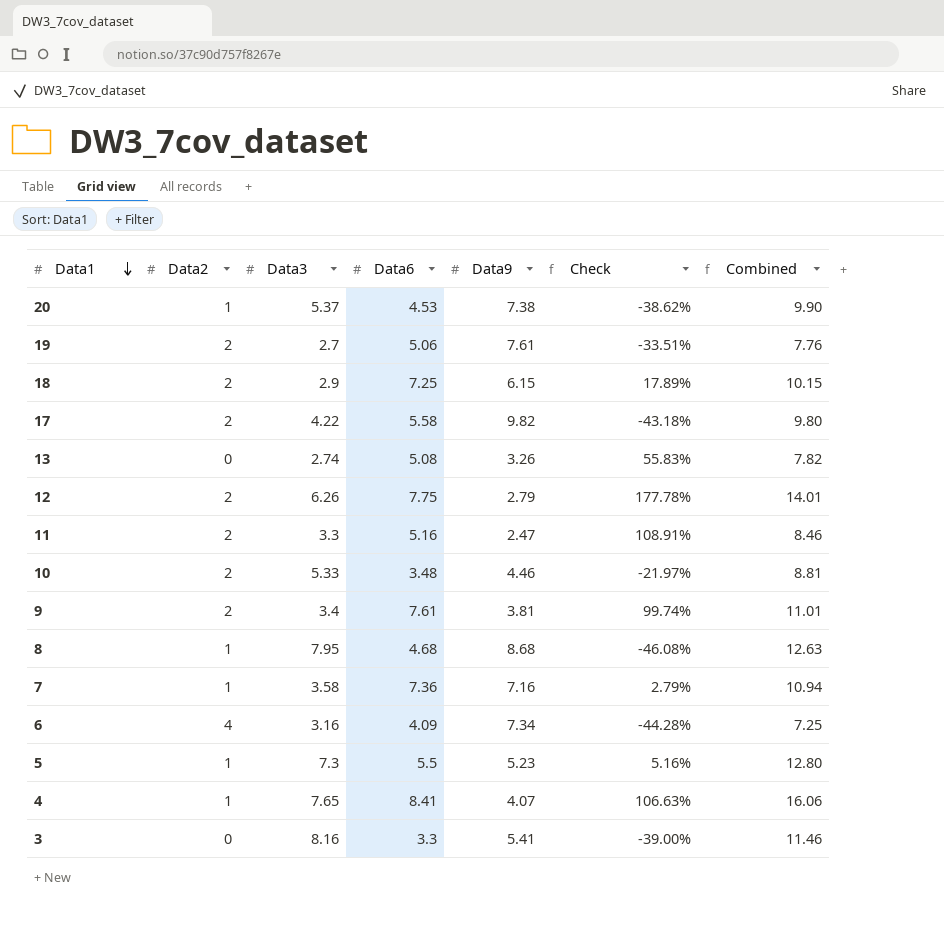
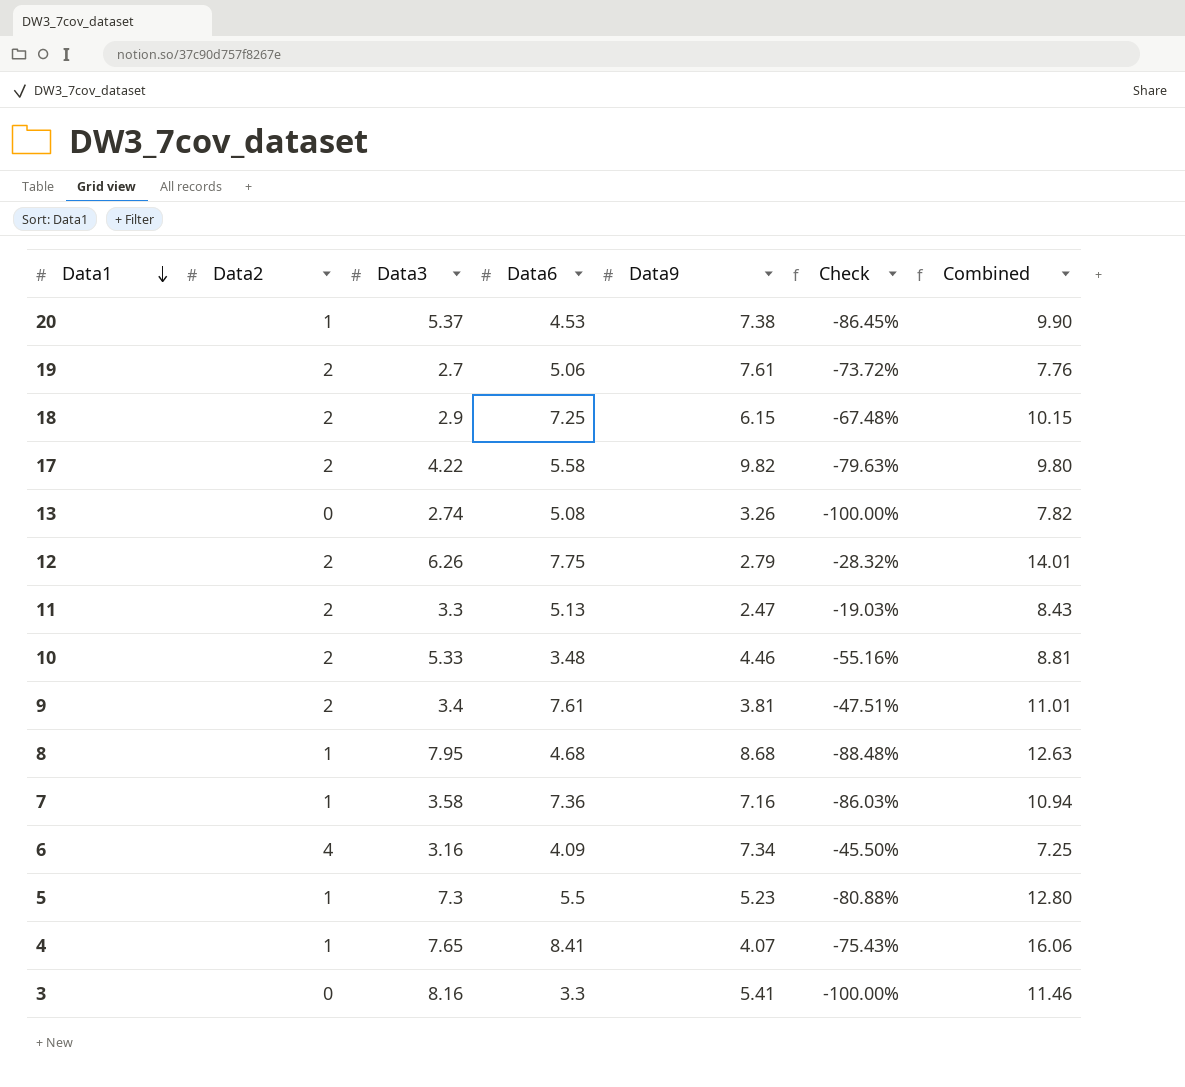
column Check | formula: ([Data6] - [Data9]) / [Data9] -> ([Data2] - [Data9]) / [Data9]
11 | Data6: 5.16 -> 5.13
11 | Combined: 8.46 -> 8.43

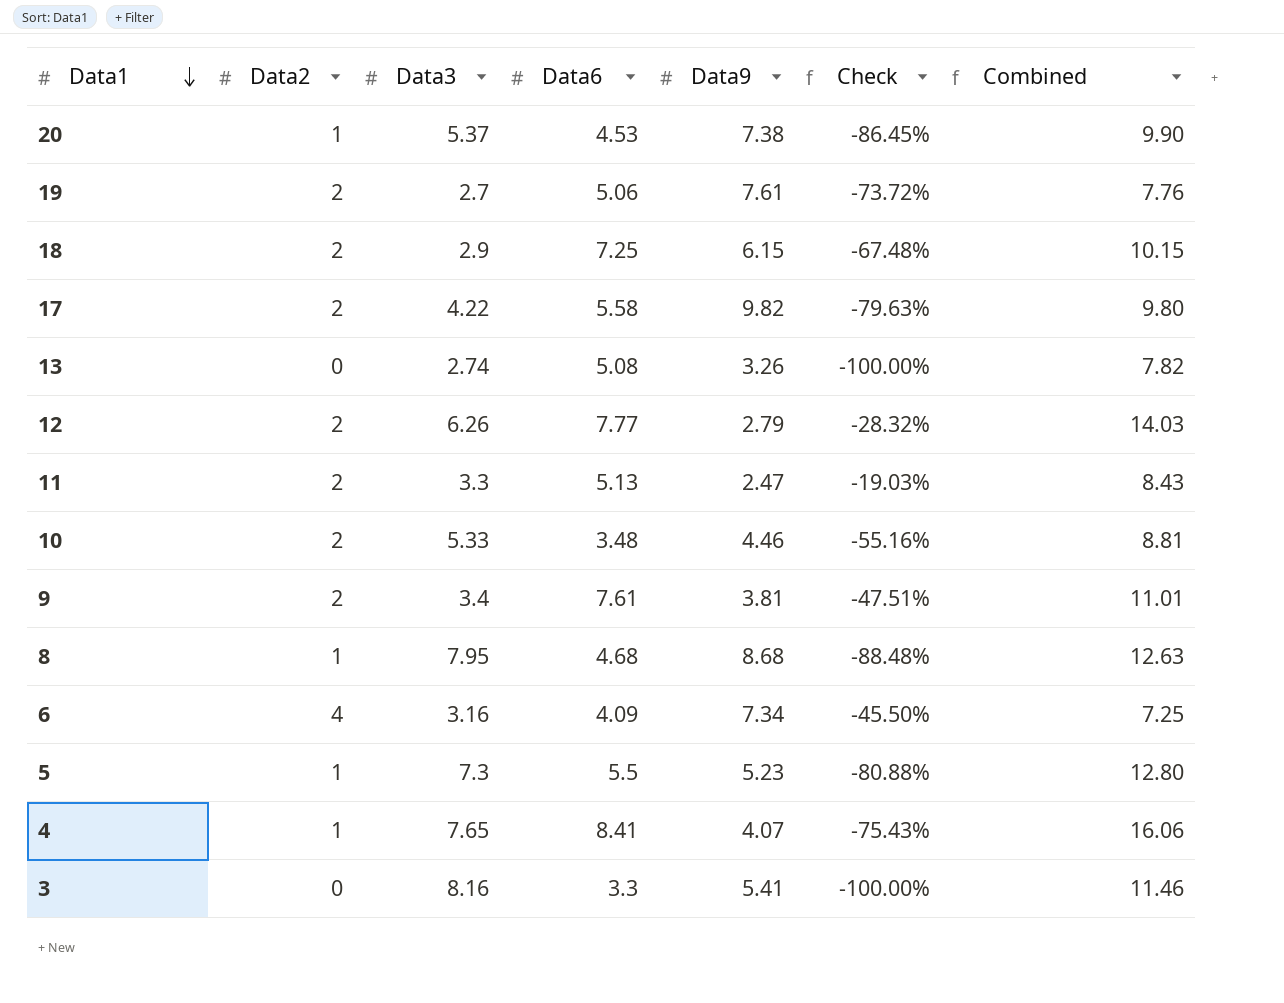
row 7: 1 | 3.58 | 7.36 | 7.16 | -86.03% | 10.94 -> none
12 | Data6: 7.75 -> 7.77
12 | Combined: 14.01 -> 14.03

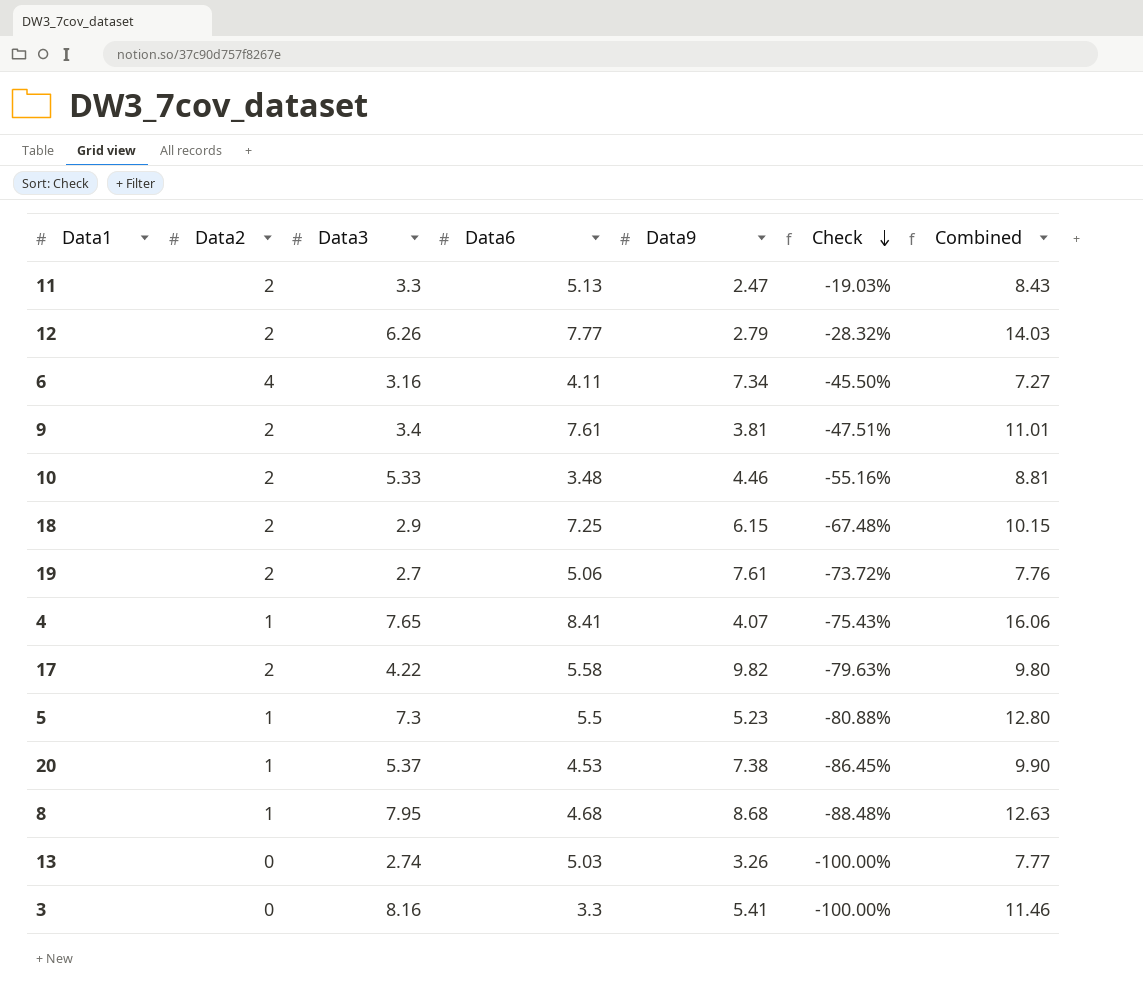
row order: Data1 descending -> Check descending
6 | Data6: 4.09 -> 4.11
6 | Combined: 7.25 -> 7.27
13 | Data6: 5.08 -> 5.03
13 | Combined: 7.82 -> 7.77

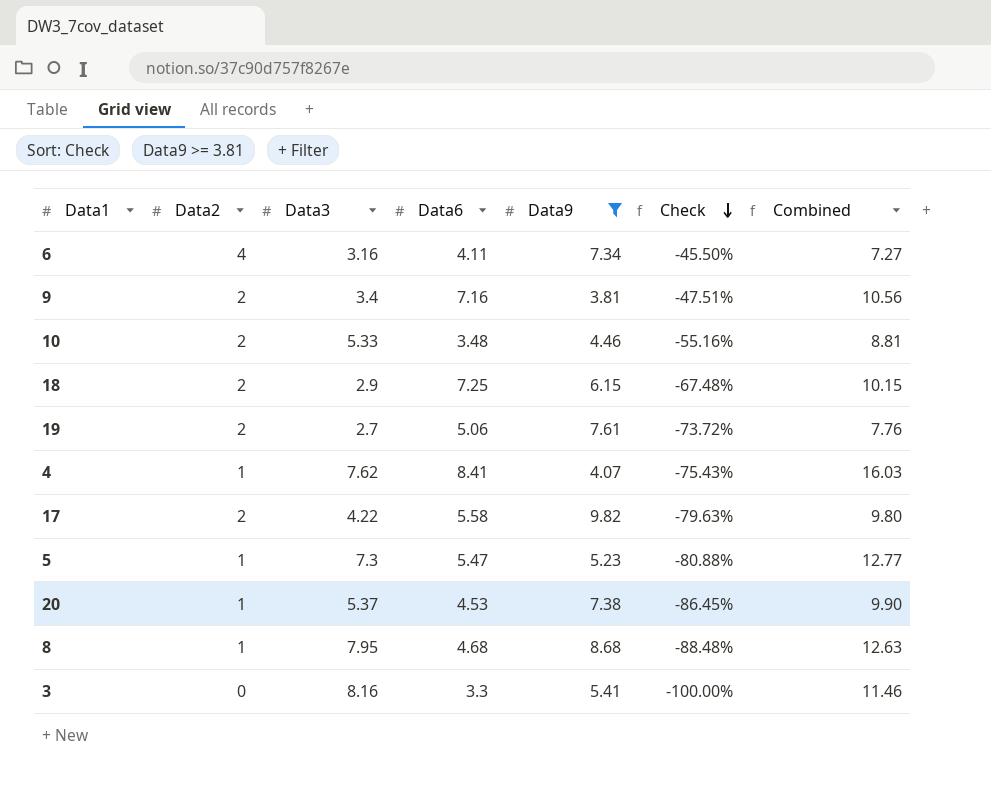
filter: none -> Data9 >= 3.81
9 | Data6: 7.61 -> 7.16
9 | Combined: 11.01 -> 10.56
4 | Data3: 7.65 -> 7.62
4 | Combined: 16.06 -> 16.03
5 | Data6: 5.5 -> 5.47
5 | Combined: 12.80 -> 12.77

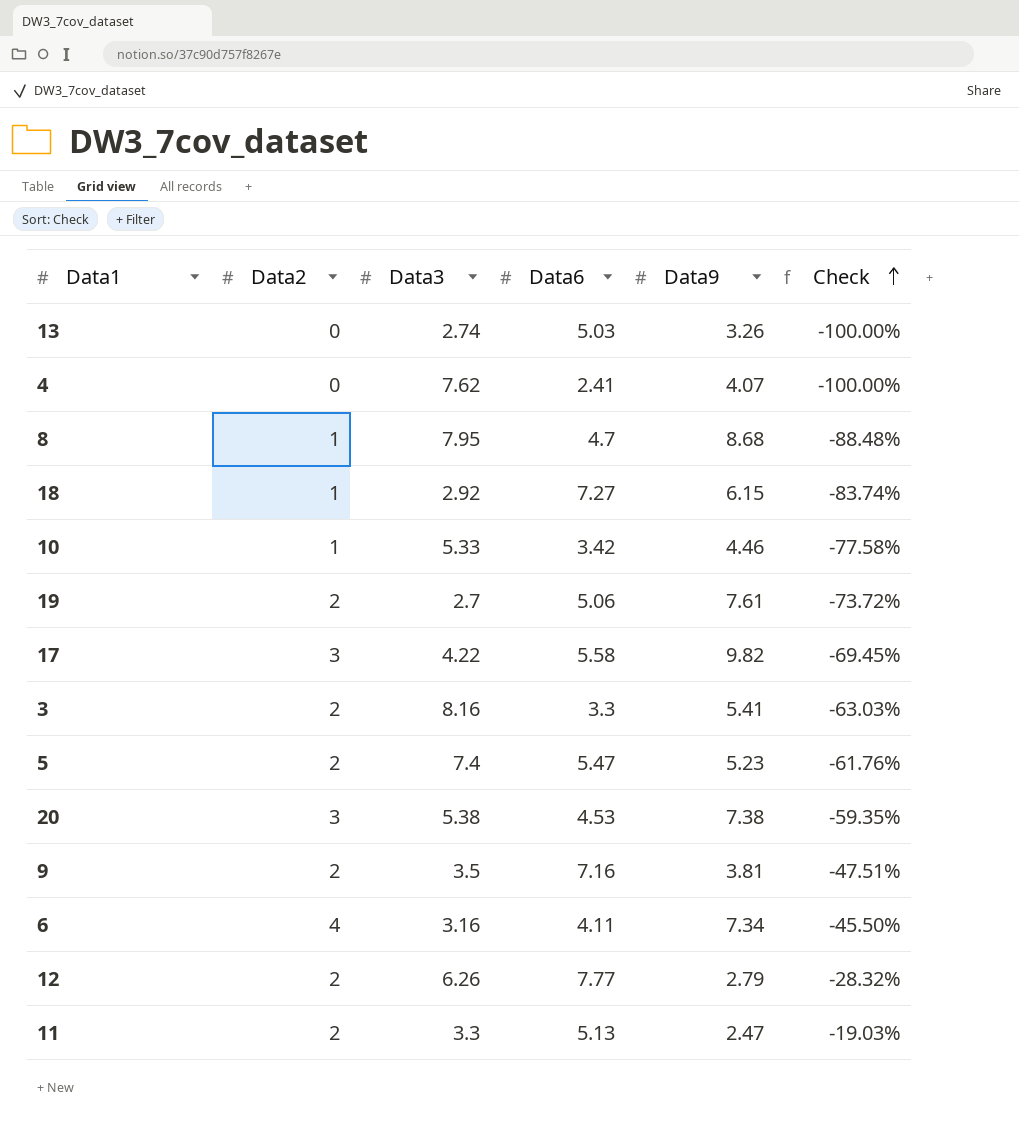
filter: Data9 >= 3.81 -> none
row order: Check descending -> Check ascending
column Combined | formula: [Data3] + [Data6] -> none
4 | Data2: 1 -> 0
4 | Data6: 8.41 -> 2.41
4 | Check: -75.43% -> -100.00%
8 | Data6: 4.68 -> 4.7
18 | Data2: 2 -> 1
18 | Data3: 2.9 -> 2.92
18 | Data6: 7.25 -> 7.27
18 | Check: -67.48% -> -83.74%
10 | Data2: 2 -> 1
10 | Data6: 3.48 -> 3.42
10 | Check: -55.16% -> -77.58%
17 | Data2: 2 -> 3
17 | Check: -79.63% -> -69.45%
3 | Data2: 0 -> 2
3 | Check: -100.00% -> -63.03%
5 | Data2: 1 -> 2
5 | Data3: 7.3 -> 7.4
5 | Check: -80.88% -> -61.76%
20 | Data2: 1 -> 3
20 | Data3: 5.37 -> 5.38
20 | Check: -86.45% -> -59.35%
9 | Data3: 3.4 -> 3.5

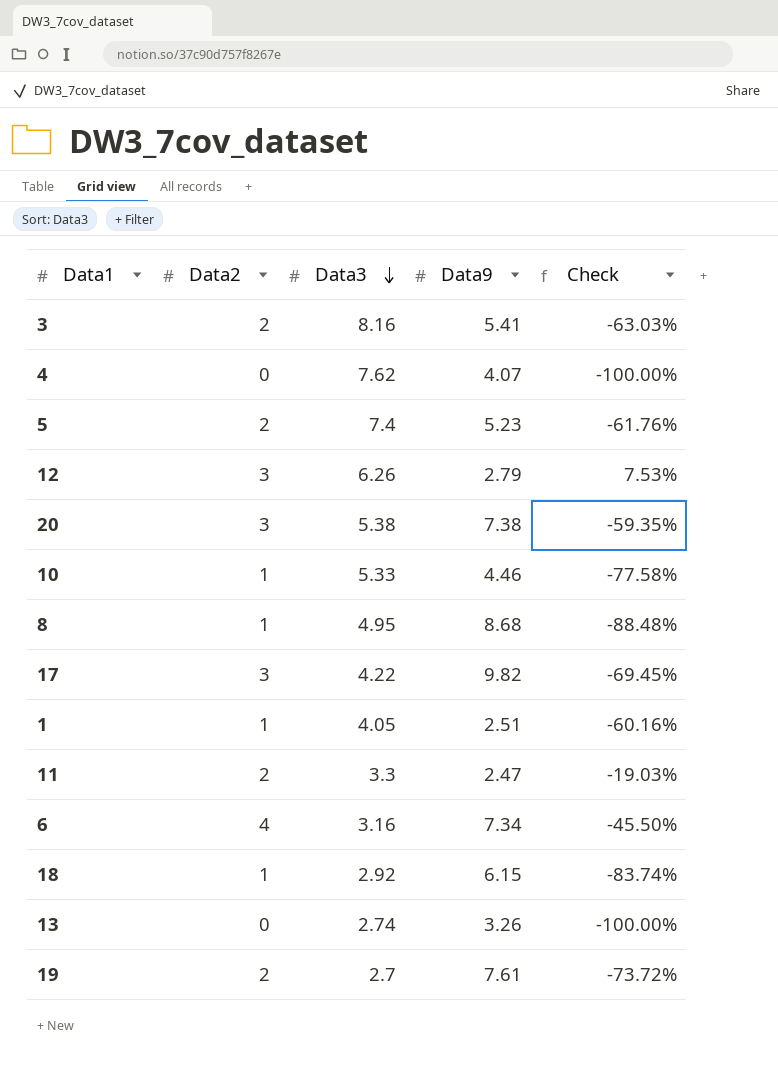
row order: Check ascending -> Data3 descending
column Data6 | position: 4 -> none
row 9: 2 | 3.5 | 7.16 | 3.81 | -47.51% -> none
12 | Data2: 2 -> 3
12 | Check: -28.32% -> 7.53%
8 | Data3: 7.95 -> 4.95
row 1: none -> 1 | 4.05 | 2.51 | -60.16%

